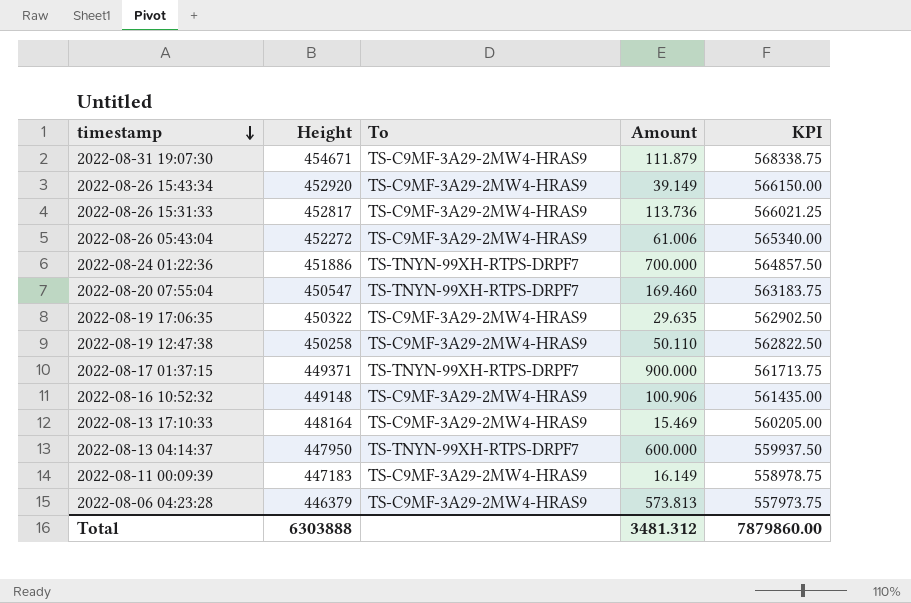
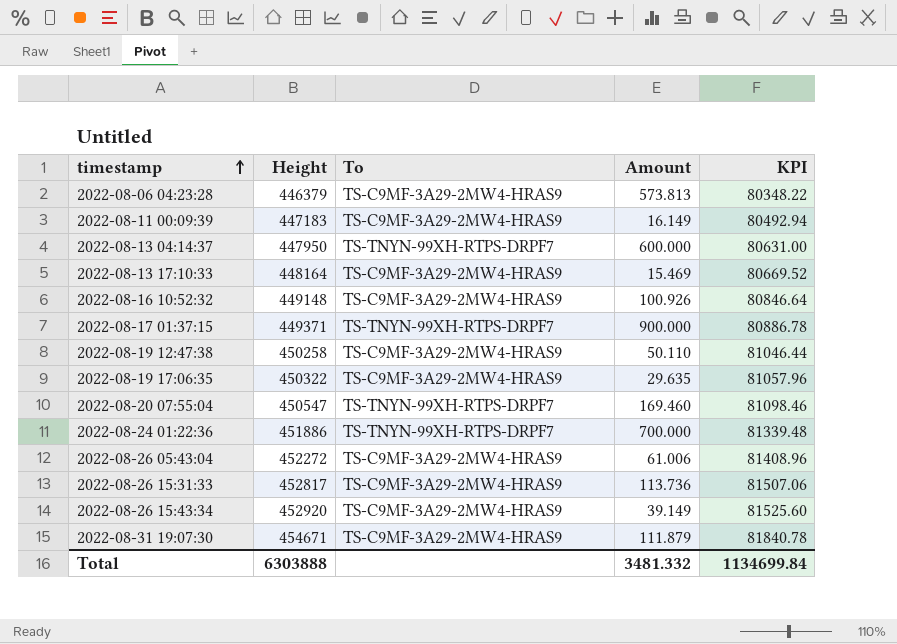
row order: timestamp descending -> timestamp ascending
column KPI | formula: [Height] * 1.25 -> [Height] * 0.18
2022-08-16 10:52:32 | Amount: 100.906 -> 100.926
Total | Amount: 3481.312 -> 3481.332
Total | KPI: 7879860.00 -> 1134699.84

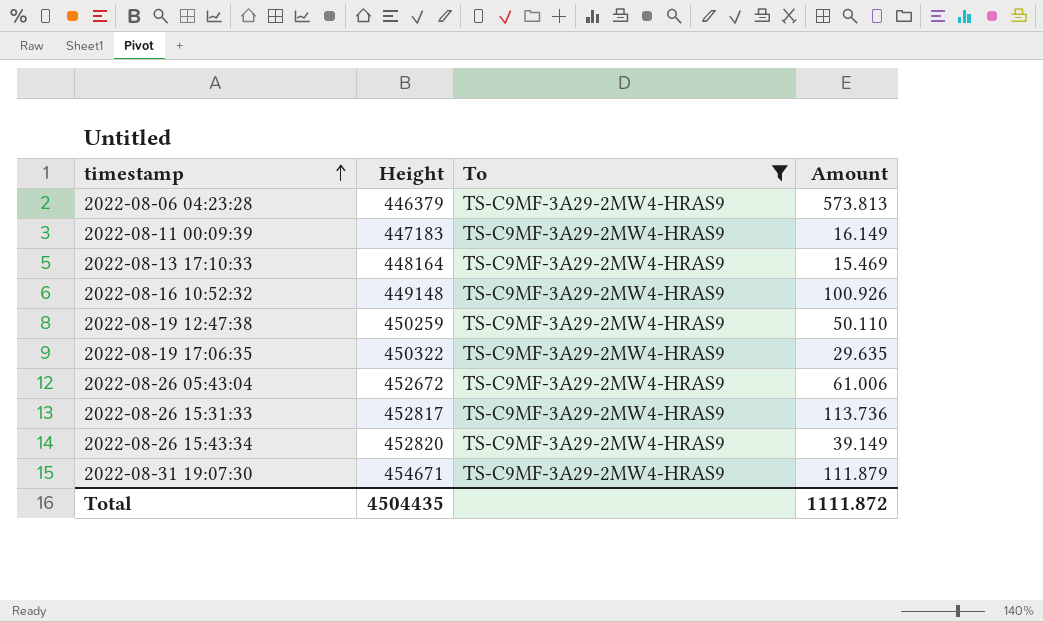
filter: none -> To = TS-C9MF-3A29-2MW4-HRAS9
column KPI | formula: [Height] * 0.18 -> none
2022-08-19 12:47:38 | Height: 450258 -> 450259
2022-08-26 05:43:04 | Height: 452272 -> 452672
2022-08-26 15:43:34 | Height: 452920 -> 452820
Total | Height: 6303888 -> 4504435
Total | Amount: 3481.332 -> 1111.872

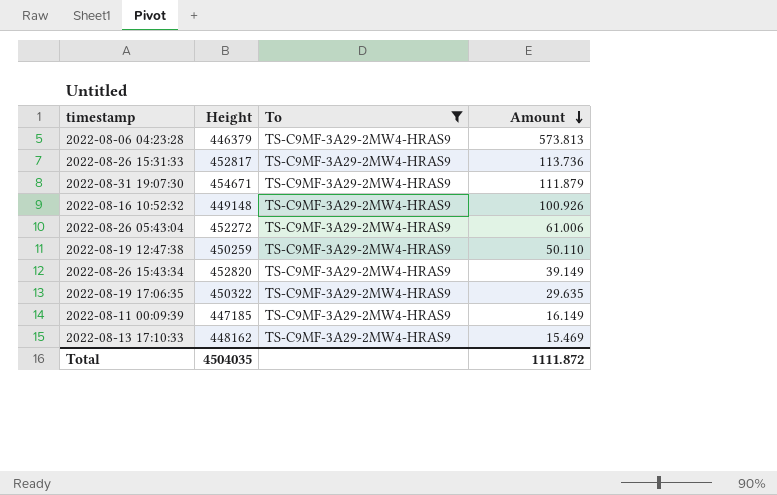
row order: timestamp ascending -> Amount descending
2022-08-26 05:43:04 | Height: 452672 -> 452272
2022-08-11 00:09:39 | Height: 447183 -> 447185
2022-08-13 17:10:33 | Height: 448164 -> 448162
Total | Height: 4504435 -> 4504035

